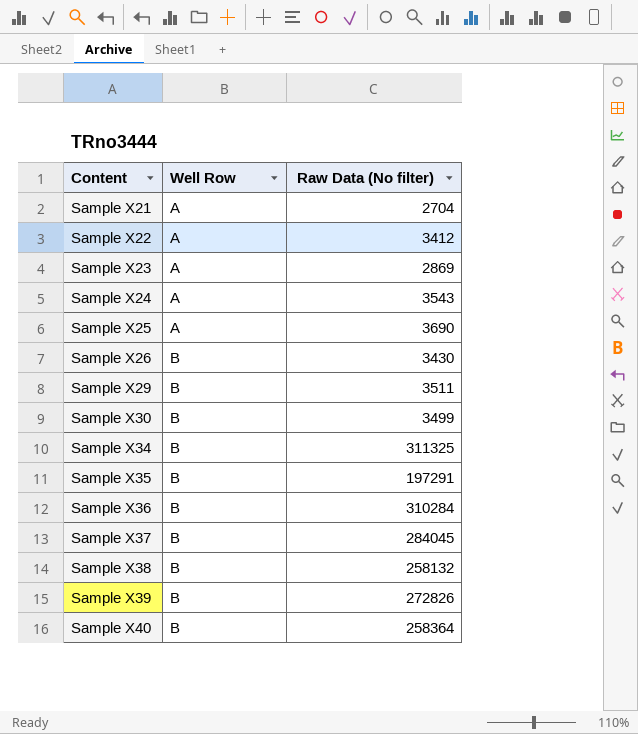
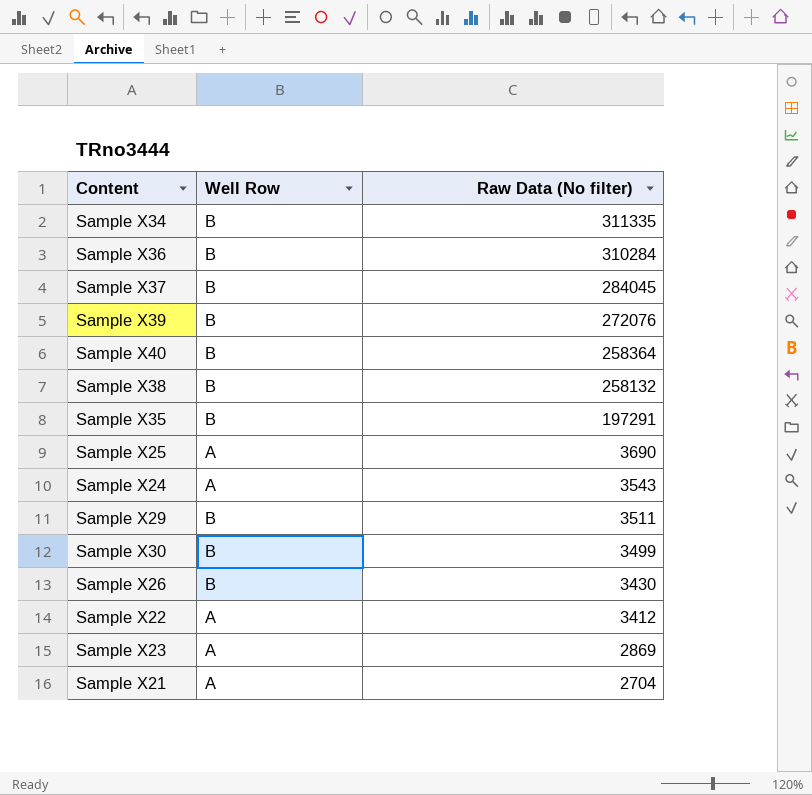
row order: Content ascending -> Raw Data (No filter) descending
Sample X34 | Raw Data (No filter): 311325 -> 311335
Sample X39 | Raw Data (No filter): 272826 -> 272076

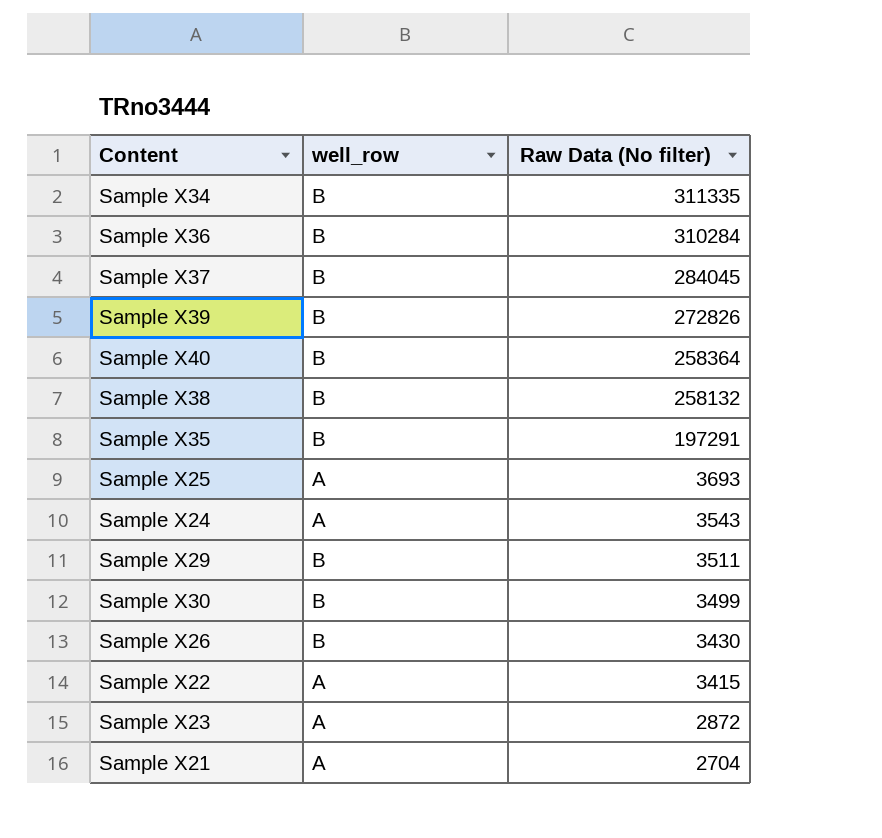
column name: Well Row -> well_row
Sample X39 | Raw Data (No filter): 272076 -> 272826
Sample X25 | Raw Data (No filter): 3690 -> 3693
Sample X22 | Raw Data (No filter): 3412 -> 3415
Sample X23 | Raw Data (No filter): 2869 -> 2872

